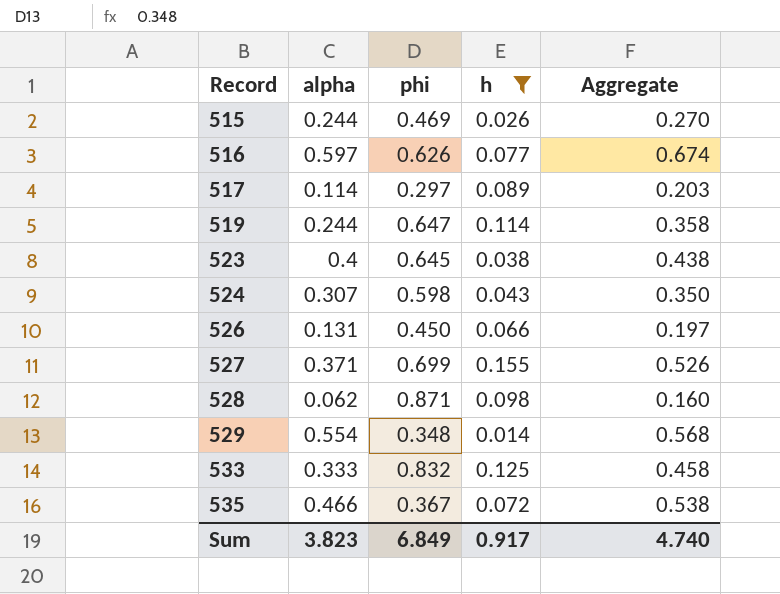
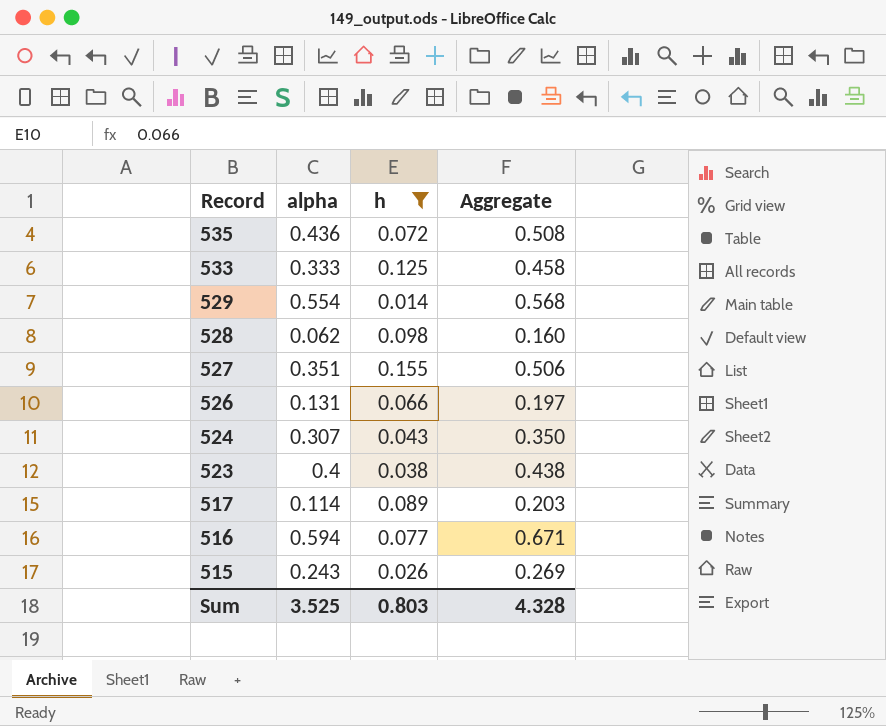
row order: Record ascending -> Record descending
column phi | position: 3 -> none
row 519: 0.244 | 0.647 | 0.114 | 0.358 -> none
535 | alpha: 0.466 -> 0.436
535 | Aggregate: 0.538 -> 0.508
527 | alpha: 0.371 -> 0.351
527 | Aggregate: 0.526 -> 0.506
516 | alpha: 0.597 -> 0.594
516 | Aggregate: 0.674 -> 0.671
515 | alpha: 0.244 -> 0.243
515 | Aggregate: 0.270 -> 0.269
Sum | alpha: 3.823 -> 3.525
Sum | h: 0.917 -> 0.803
Sum | Aggregate: 4.740 -> 4.328

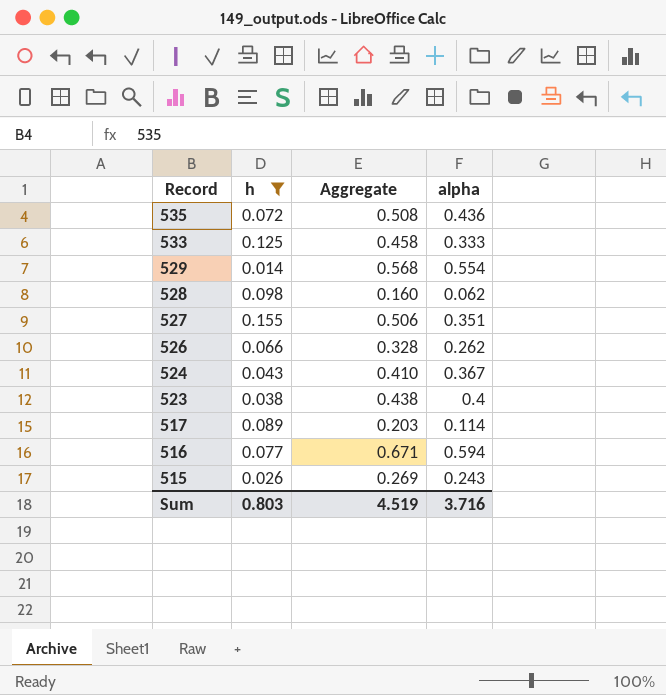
column alpha | position: 2 -> 4
526 | Aggregate: 0.197 -> 0.328
526 | alpha: 0.131 -> 0.262
524 | Aggregate: 0.350 -> 0.410
524 | alpha: 0.307 -> 0.367
Sum | Aggregate: 4.328 -> 4.519
Sum | alpha: 3.525 -> 3.716

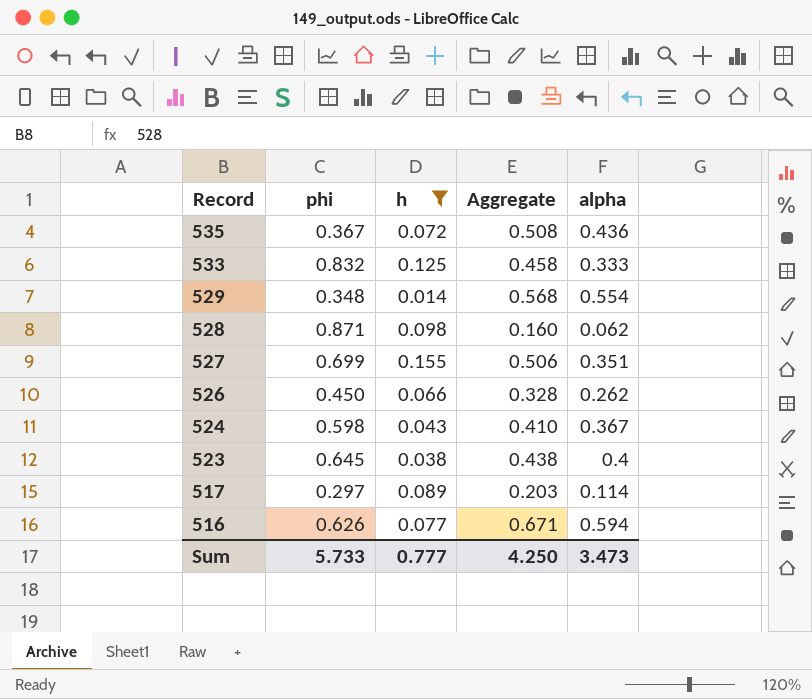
column phi | position: none -> 2
row 515: 0.026 | 0.269 | 0.243 -> none
Sum | h: 0.803 -> 0.777
Sum | Aggregate: 4.519 -> 4.250
Sum | alpha: 3.716 -> 3.473

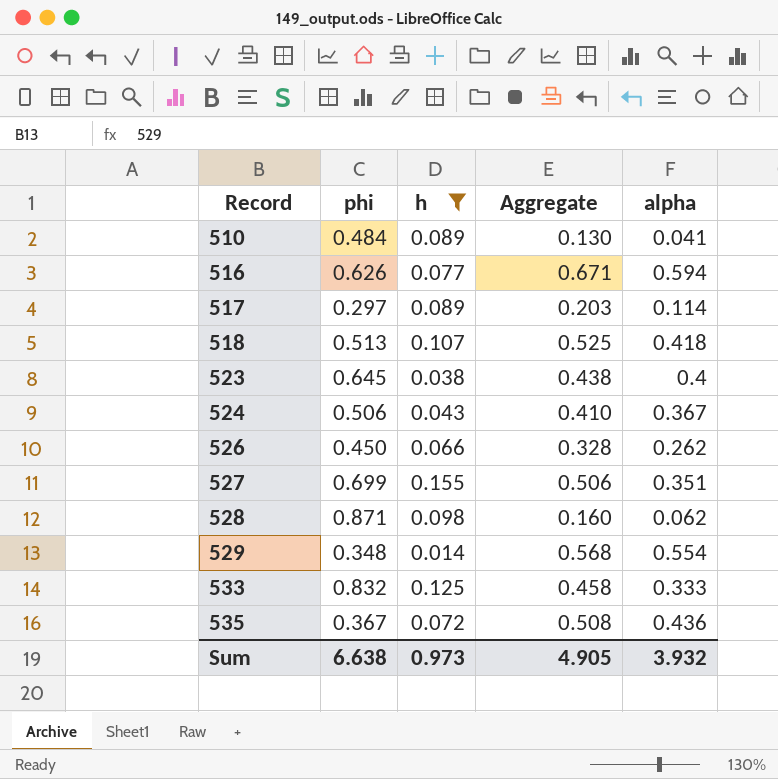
row order: Record descending -> Record ascending
row 510: none -> 0.484 | 0.089 | 0.130 | 0.041
row 518: none -> 0.513 | 0.107 | 0.525 | 0.418
524 | phi: 0.598 -> 0.506
Sum | phi: 5.733 -> 6.638
Sum | h: 0.777 -> 0.973
Sum | Aggregate: 4.250 -> 4.905
Sum | alpha: 3.473 -> 3.932

